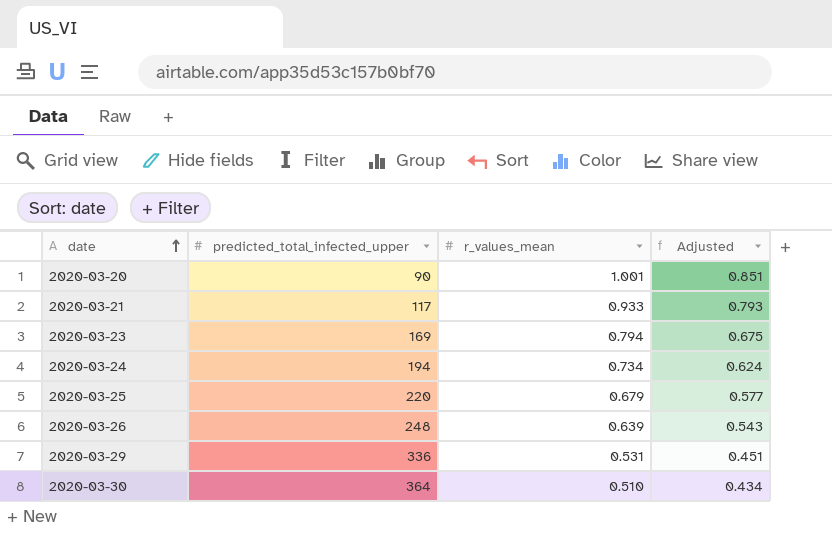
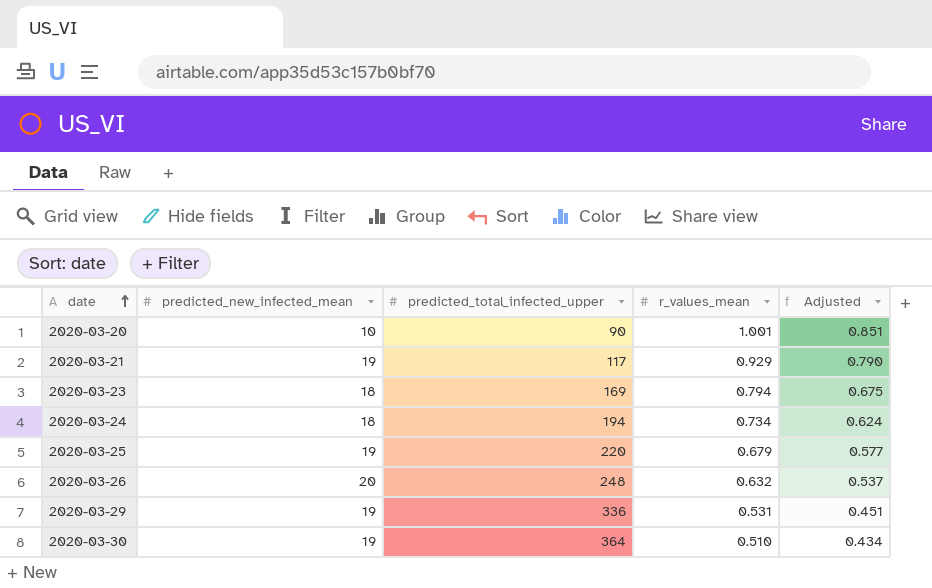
column predicted_new_infected_mean | position: none -> 2
2020-03-21 | r_values_mean: 0.933 -> 0.929
2020-03-21 | Adjusted: 0.793 -> 0.790
2020-03-26 | r_values_mean: 0.639 -> 0.632
2020-03-26 | Adjusted: 0.543 -> 0.537

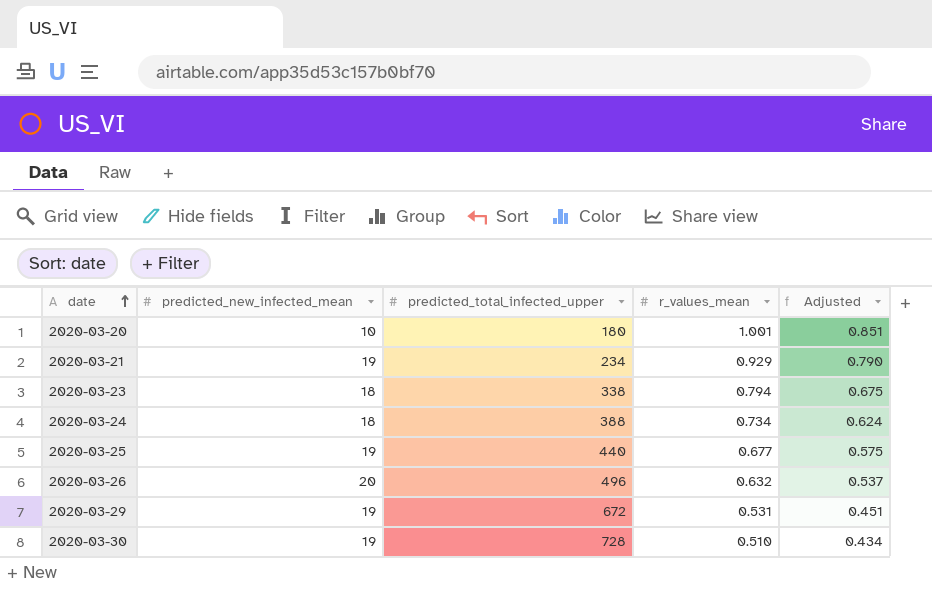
2020-03-20 | predicted_total_infected_upper: 90 -> 180
2020-03-21 | predicted_total_infected_upper: 117 -> 234
2020-03-23 | predicted_total_infected_upper: 169 -> 338
2020-03-24 | predicted_total_infected_upper: 194 -> 388
2020-03-25 | predicted_total_infected_upper: 220 -> 440
2020-03-25 | r_values_mean: 0.679 -> 0.677
2020-03-25 | Adjusted: 0.577 -> 0.575
2020-03-26 | predicted_total_infected_upper: 248 -> 496
2020-03-29 | predicted_total_infected_upper: 336 -> 672
2020-03-30 | predicted_total_infected_upper: 364 -> 728

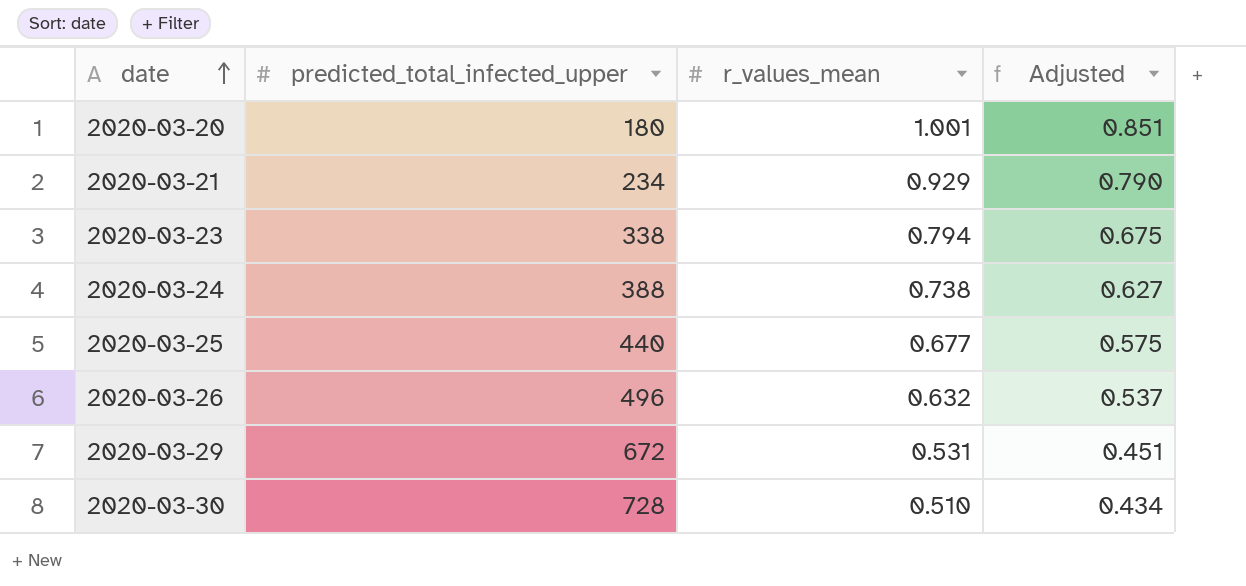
column predicted_new_infected_mean | position: 2 -> none
2020-03-24 | r_values_mean: 0.734 -> 0.738
2020-03-24 | Adjusted: 0.624 -> 0.627

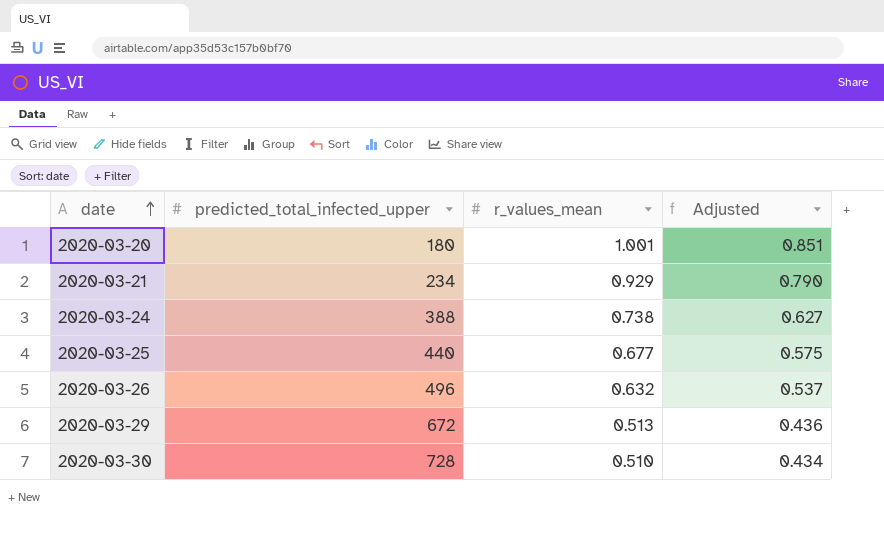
row 2020-03-23: 338 | 0.794 | 0.675 -> none
2020-03-29 | r_values_mean: 0.531 -> 0.513
2020-03-29 | Adjusted: 0.451 -> 0.436

